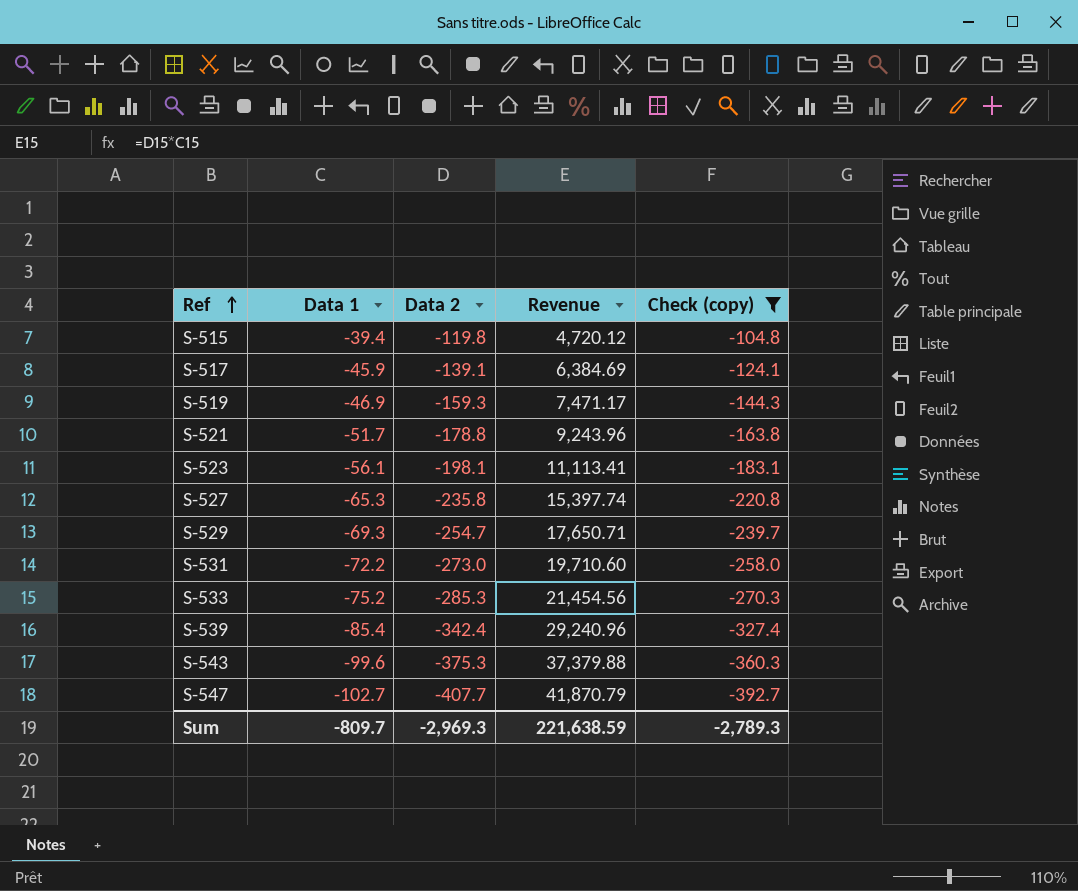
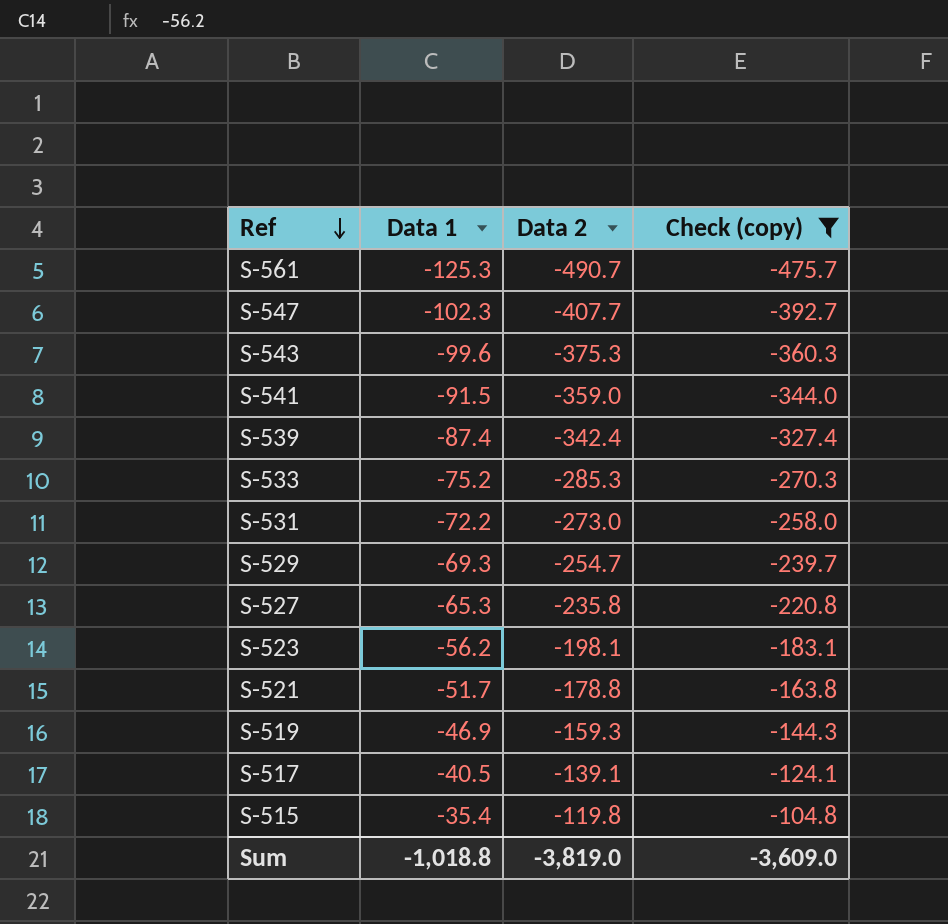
row order: Ref ascending -> Ref descending
column Revenue | formula: [Data 1] * [Data 2] -> none
row S-561: none -> -125.3 | -490.7 | -475.7
S-547 | Data 1: -102.7 -> -102.3
row S-541: none -> -91.5 | -359.0 | -344.0
S-539 | Data 1: -85.4 -> -87.4
S-523 | Data 1: -56.1 -> -56.2
S-517 | Data 1: -45.9 -> -40.5
S-515 | Data 1: -39.4 -> -35.4
Sum | Data 1: -809.7 -> -1,018.8
Sum | Data 2: -2,969.3 -> -3,819.0
Sum | Check (copy): -2,789.3 -> -3,609.0

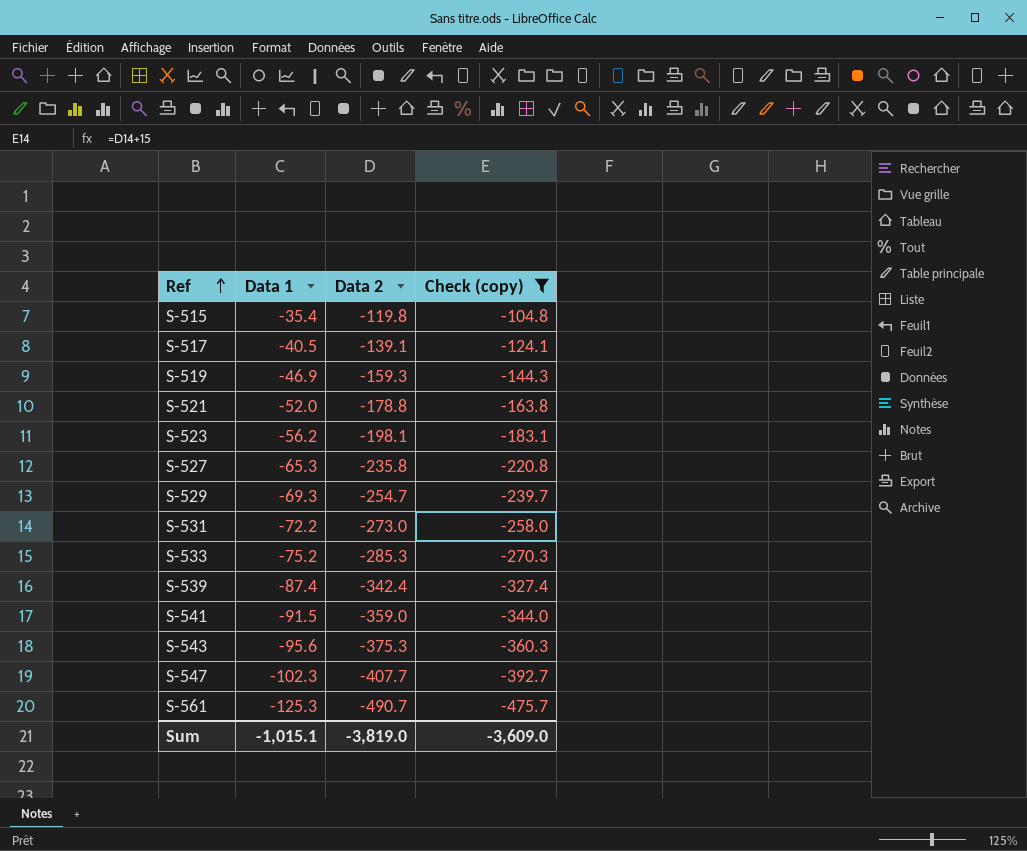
row order: Ref descending -> Ref ascending
S-521 | Data 1: -51.7 -> -52.0
S-543 | Data 1: -99.6 -> -95.6
Sum | Data 1: -1,018.8 -> -1,015.1

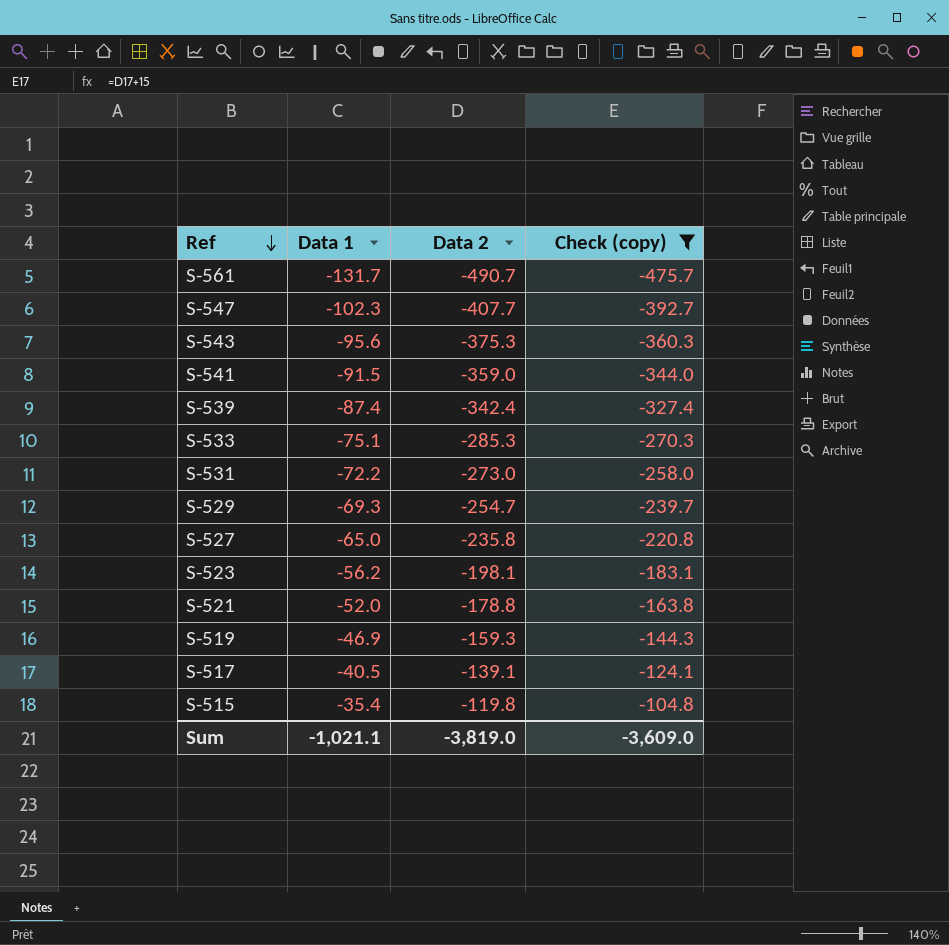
row order: Ref ascending -> Ref descending
S-561 | Data 1: -125.3 -> -131.7
S-533 | Data 1: -75.2 -> -75.1
S-527 | Data 1: -65.3 -> -65.0
Sum | Data 1: -1,015.1 -> -1,021.1

